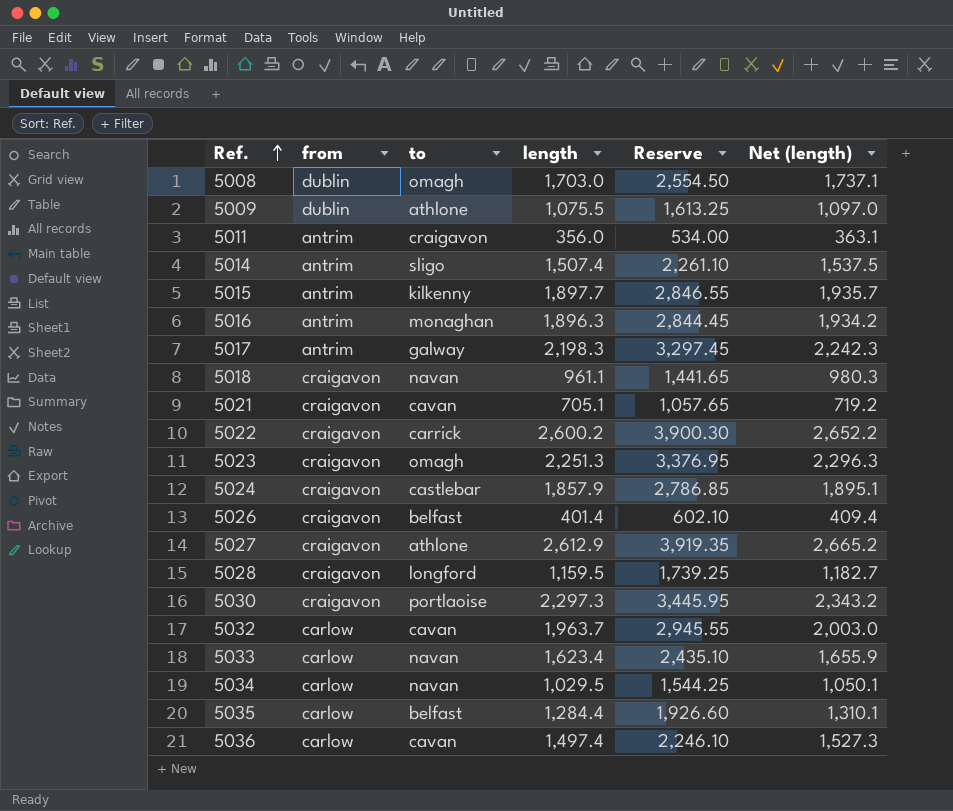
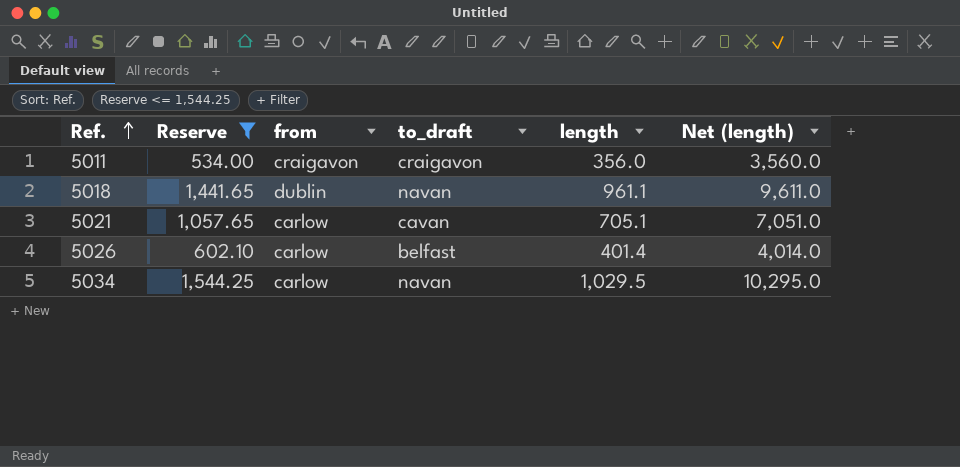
filter: none -> Reserve <= 1,544.25
column Reserve | position: 5 -> 2
column name: to -> to_draft
column Net (length) | formula: [length] * 1.02 -> [length] * 10
5011 | from: antrim -> craigavon
5018 | from: craigavon -> dublin
5021 | from: craigavon -> carlow
5026 | from: craigavon -> carlow

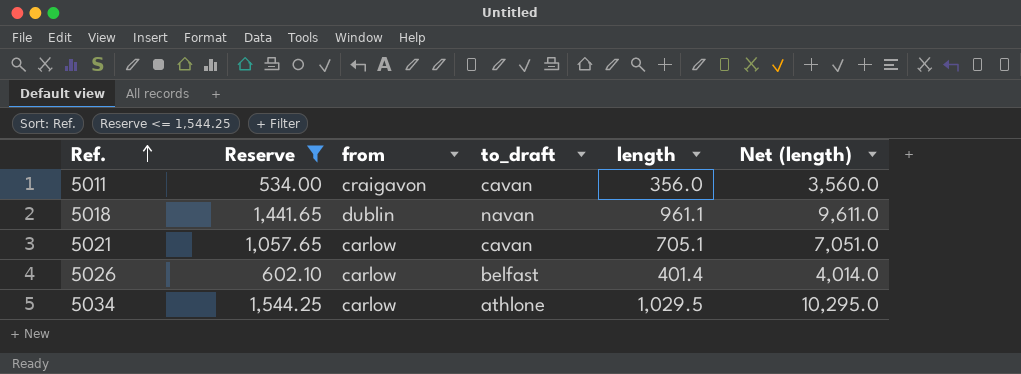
5011 | to_draft: craigavon -> cavan
5034 | to_draft: navan -> athlone

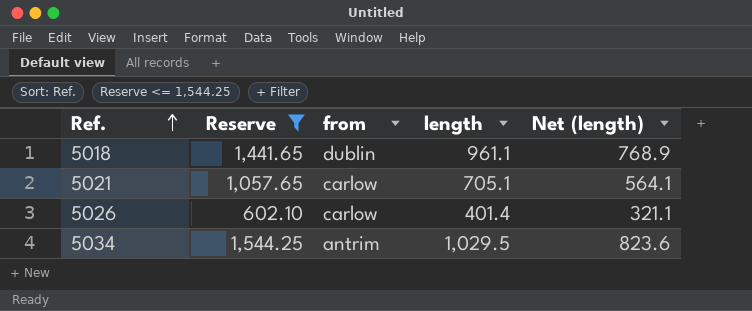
column to_draft | position: 4 -> none
column Net (length) | formula: [length] * 10 -> [length] * 0.8
row 5011: 534.00 | craigavon | cavan | 356.0 | 3,560.0 -> none
5034 | from: carlow -> antrim

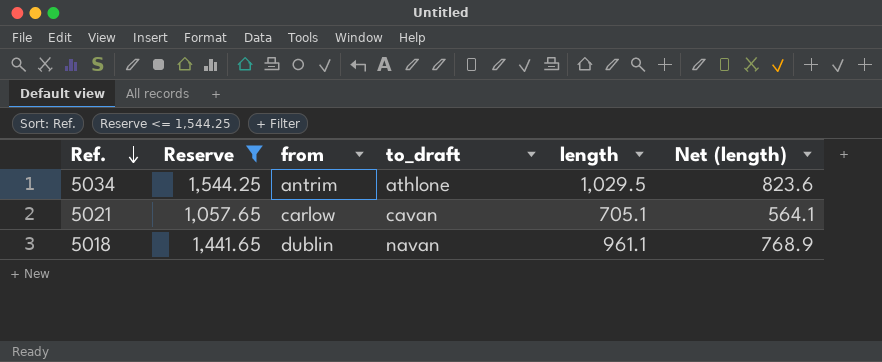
row order: Ref. ascending -> Ref. descending
column to_draft | position: none -> 4
row 5026: 602.10 | carlow | 401.4 | 321.1 -> none

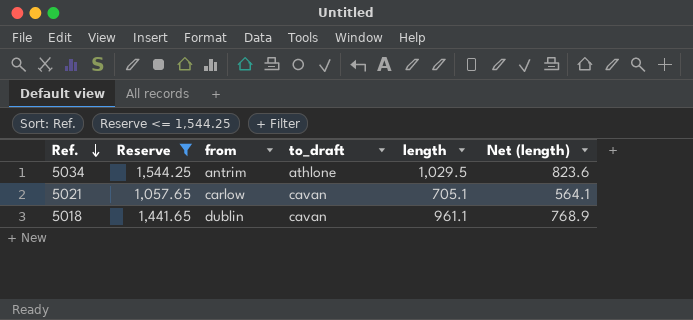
5018 | to_draft: navan -> cavan

